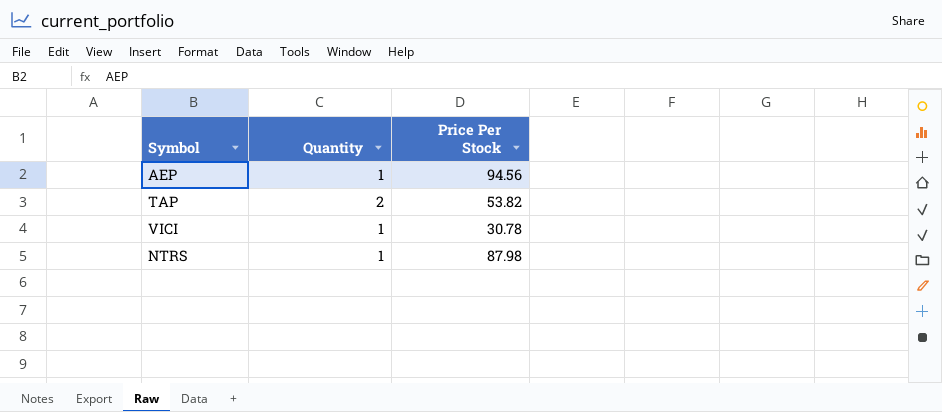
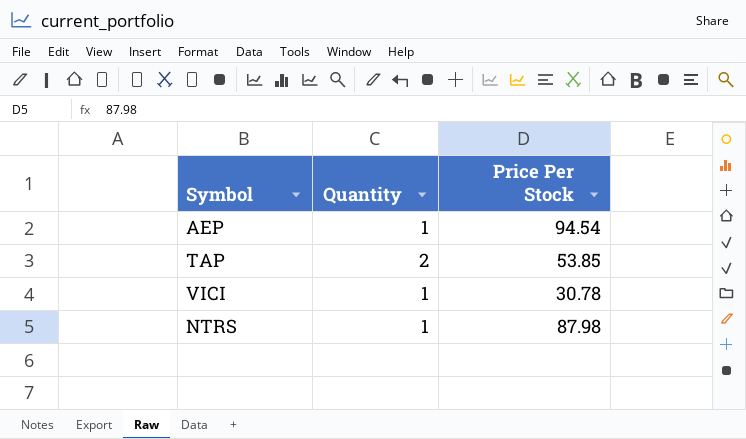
AEP | Price Per Stock: 94.56 -> 94.54
TAP | Price Per Stock: 53.82 -> 53.85

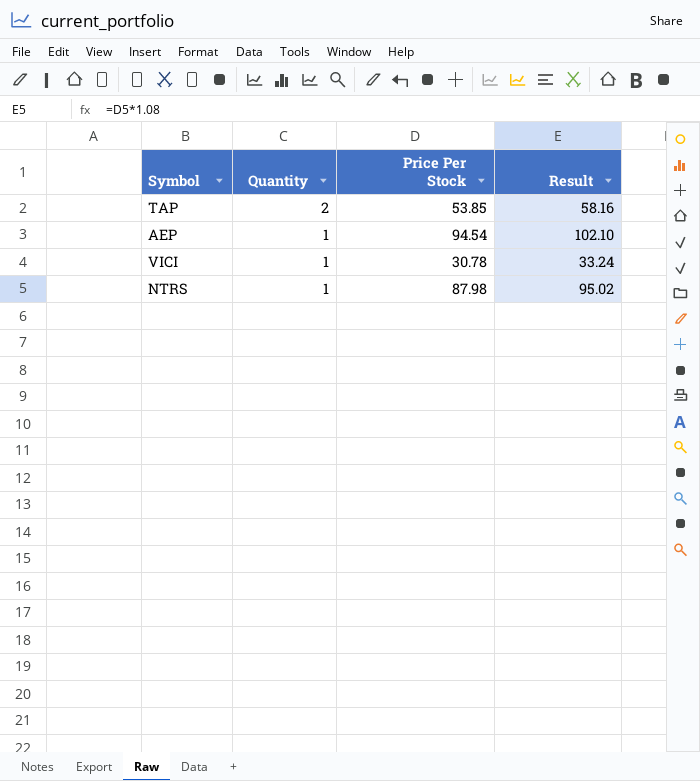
row order: none -> Quantity descending
column Result | formula: none -> [Price Per Stock] * 1.08

